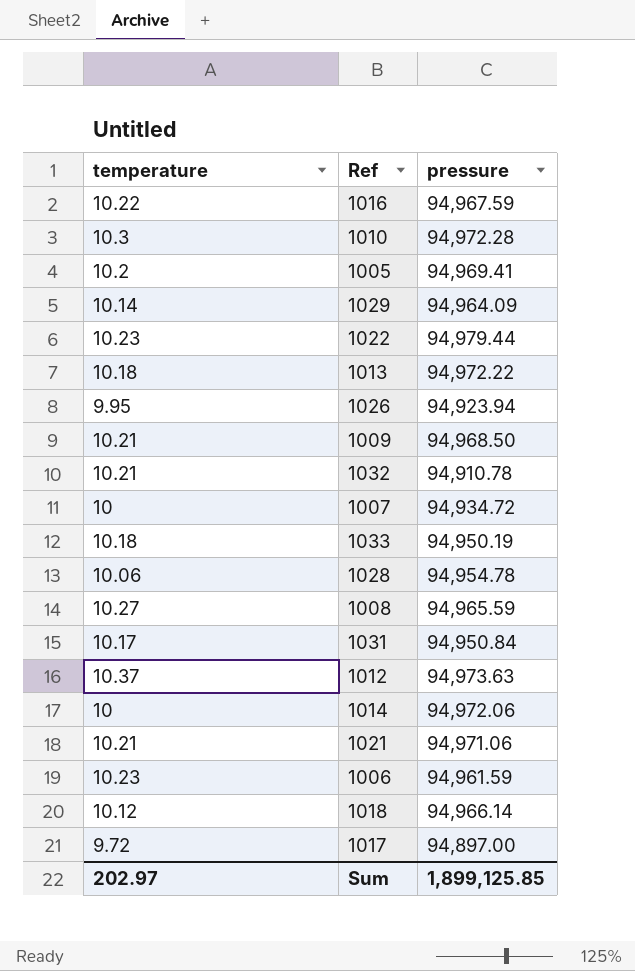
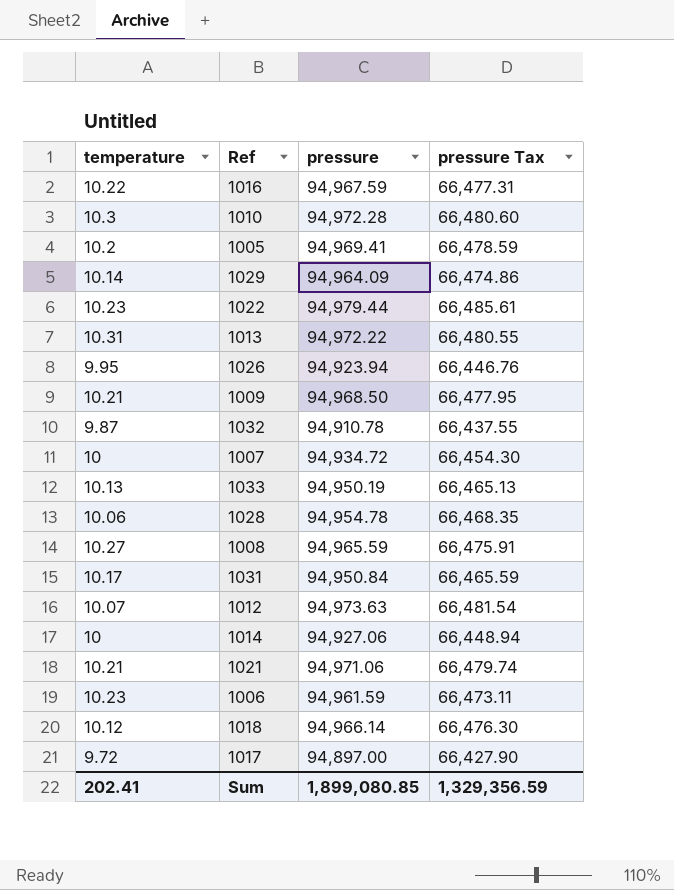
column pressure Tax | formula: none -> [pressure] * 0.7
1013 | temperature: 10.18 -> 10.31
1032 | temperature: 10.21 -> 9.87
1033 | temperature: 10.18 -> 10.13
1012 | temperature: 10.37 -> 10.07
1014 | pressure: 94,972.06 -> 94,927.06
Sum | temperature: 202.97 -> 202.41
Sum | pressure: 1,899,125.85 -> 1,899,080.85

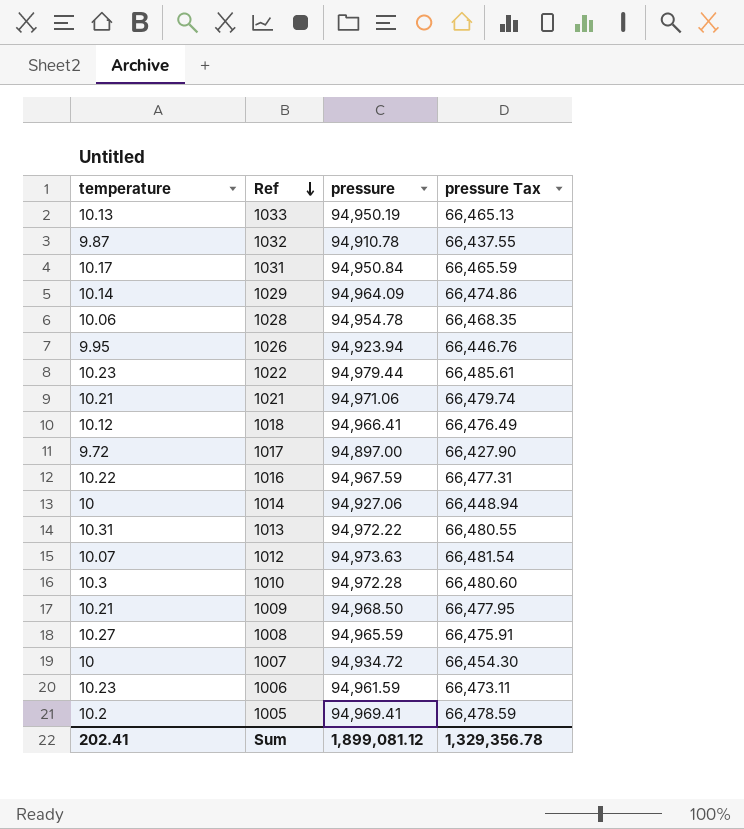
row order: none -> Ref descending
1018 | pressure: 94,966.14 -> 94,966.41
1018 | pressure Tax: 66,476.30 -> 66,476.49
Sum | pressure: 1,899,080.85 -> 1,899,081.12
Sum | pressure Tax: 1,329,356.59 -> 1,329,356.78

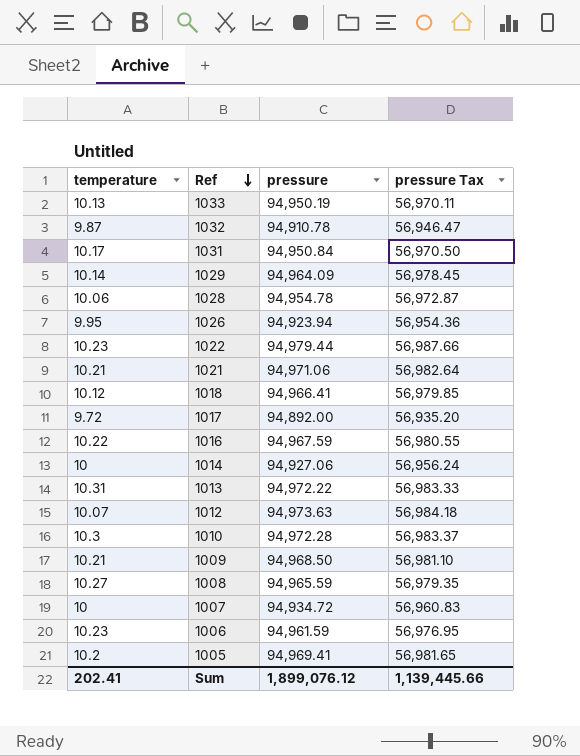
column pressure Tax | formula: [pressure] * 0.7 -> [pressure] * 0.6
1017 | pressure: 94,897.00 -> 94,892.00
Sum | pressure: 1,899,081.12 -> 1,899,076.12
Sum | pressure Tax: 1,329,356.78 -> 1,139,445.66

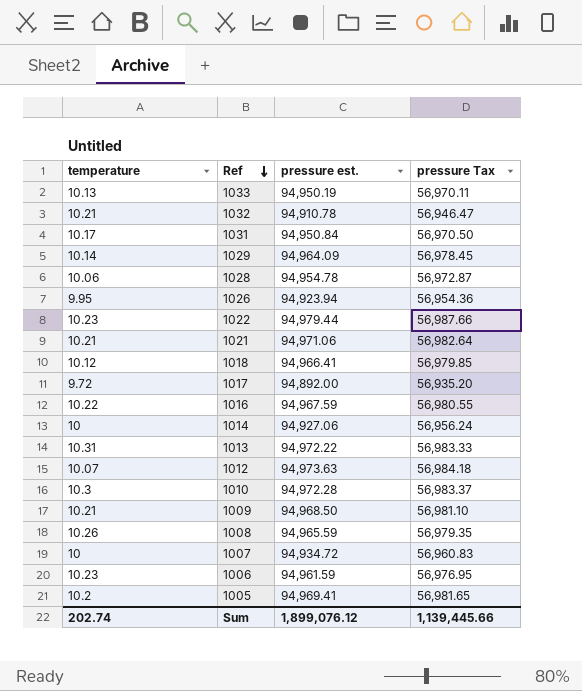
column name: pressure -> pressure est.
1032 | temperature: 9.87 -> 10.21
1008 | temperature: 10.27 -> 10.26
Sum | temperature: 202.41 -> 202.74

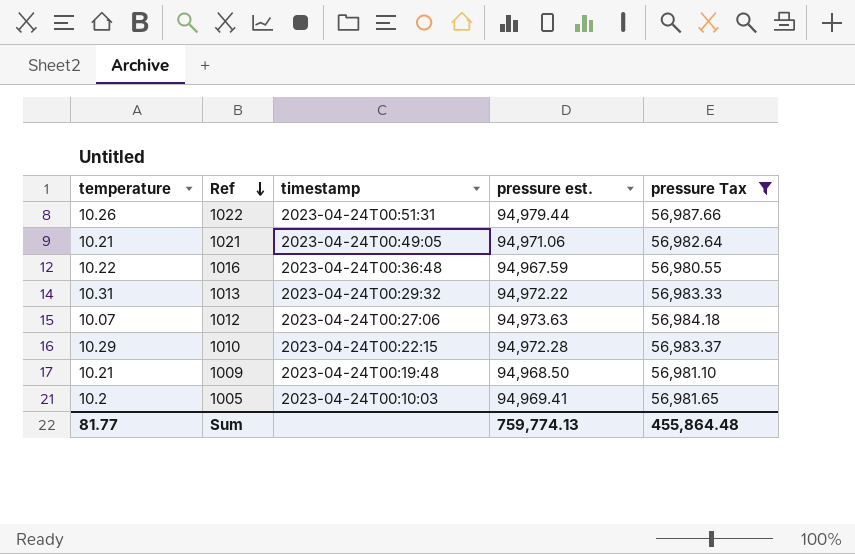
filter: none -> pressure Tax >= 56,980.55
column timestamp | position: none -> 3
1022 | temperature: 10.23 -> 10.26
1010 | temperature: 10.3 -> 10.29
Sum | temperature: 202.74 -> 81.77
Sum | pressure est.: 1,899,076.12 -> 759,774.13
Sum | pressure Tax: 1,139,445.66 -> 455,864.48

